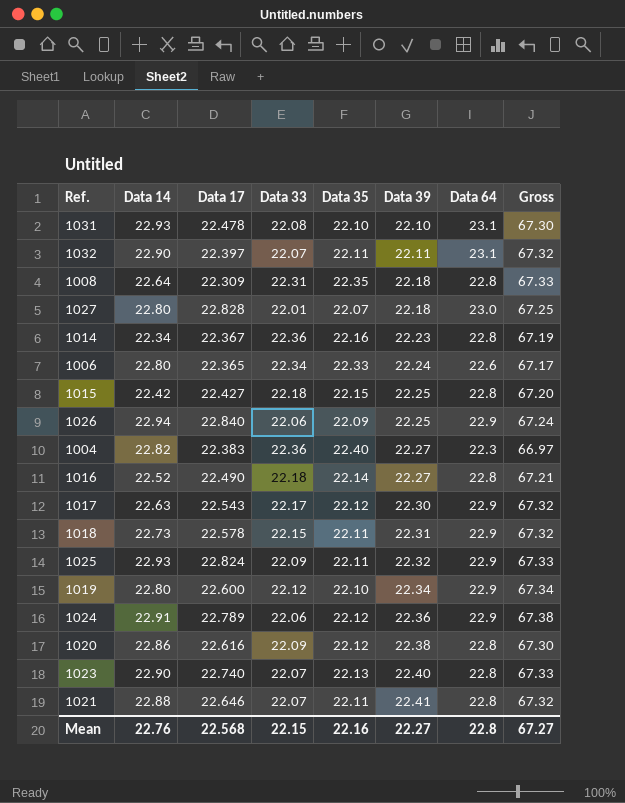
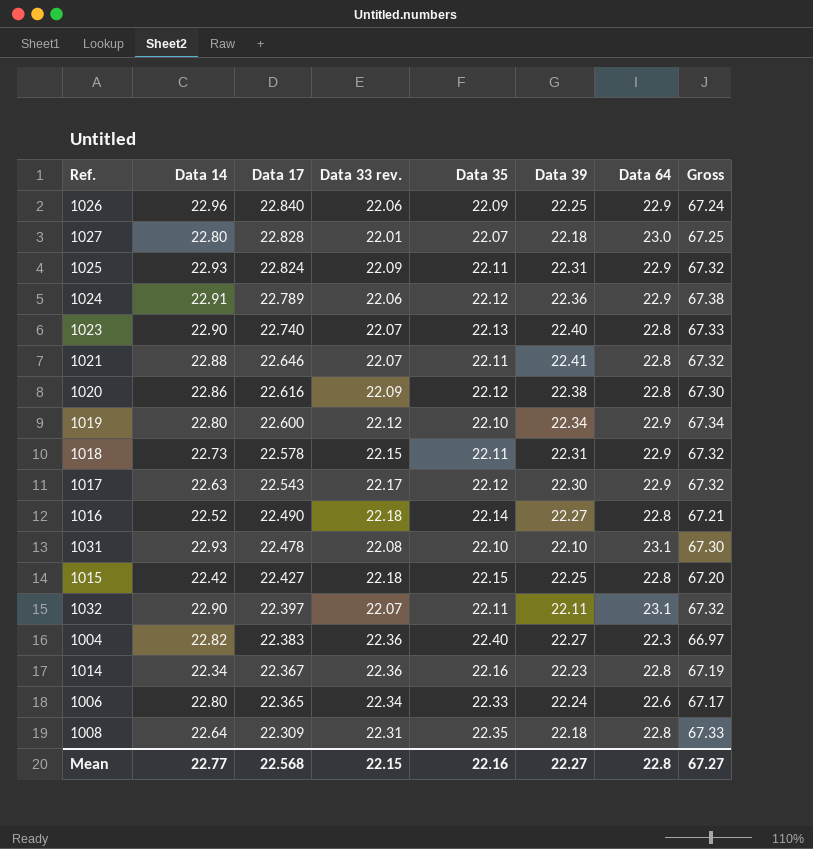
row order: Data 39 ascending -> Data 17 descending
column name: Data 33 -> Data 33 rev.
1026 | Data 14: 22.94 -> 22.96
1025 | Data 39: 22.32 -> 22.31
1025 | Gross: 67.33 -> 67.32
Mean | Data 14: 22.76 -> 22.77

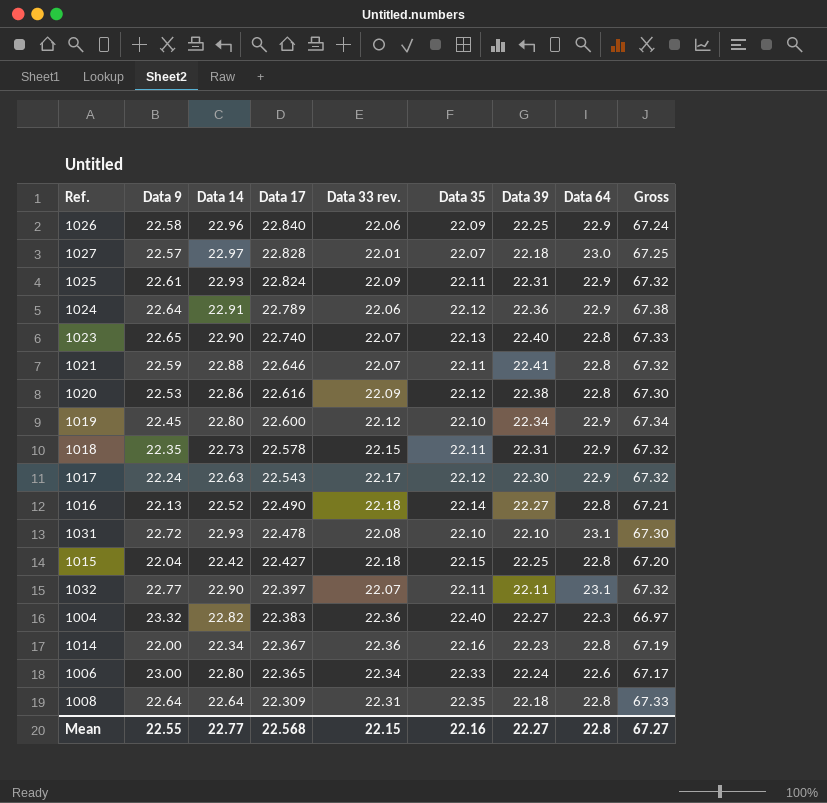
column Data 9 | position: none -> 2
1027 | Data 14: 22.80 -> 22.97

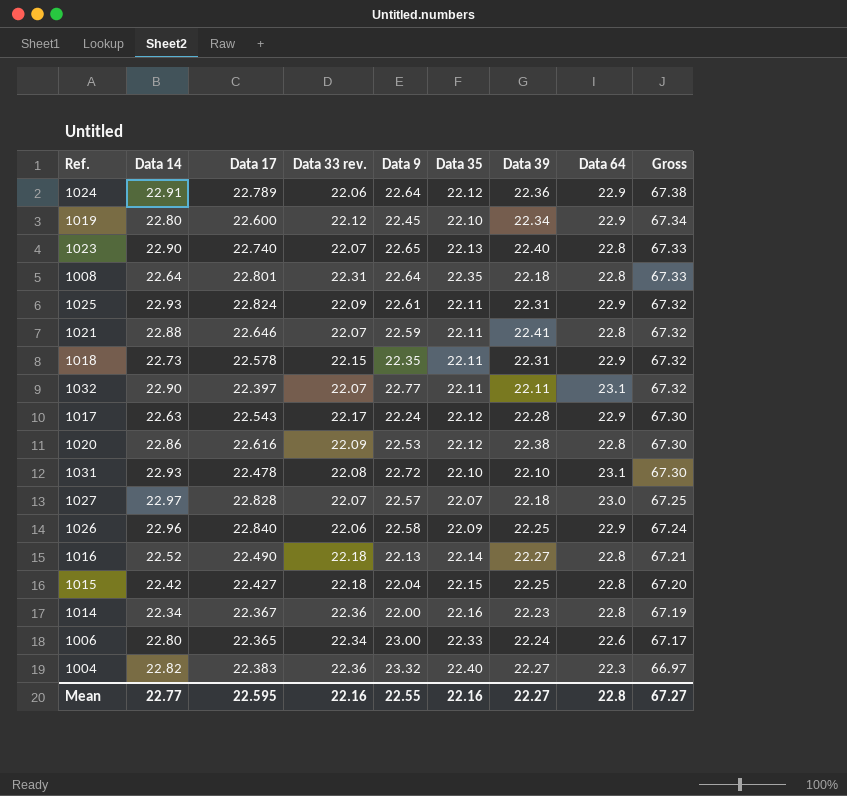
row order: Data 17 descending -> Gross descending
column Data 9 | position: 2 -> 5
1008 | Data 17: 22.309 -> 22.801
1017 | Data 39: 22.30 -> 22.28
1017 | Gross: 67.32 -> 67.30
1027 | Data 33 rev.: 22.01 -> 22.07
Mean | Data 17: 22.568 -> 22.595
Mean | Data 33 rev.: 22.15 -> 22.16

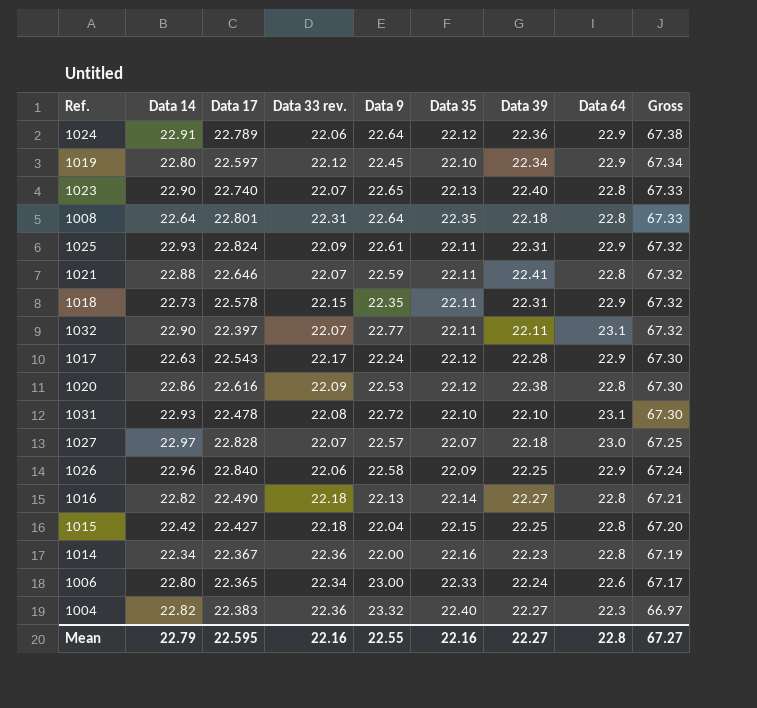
1019 | Data 17: 22.600 -> 22.597
1016 | Data 14: 22.52 -> 22.82
Mean | Data 14: 22.77 -> 22.79

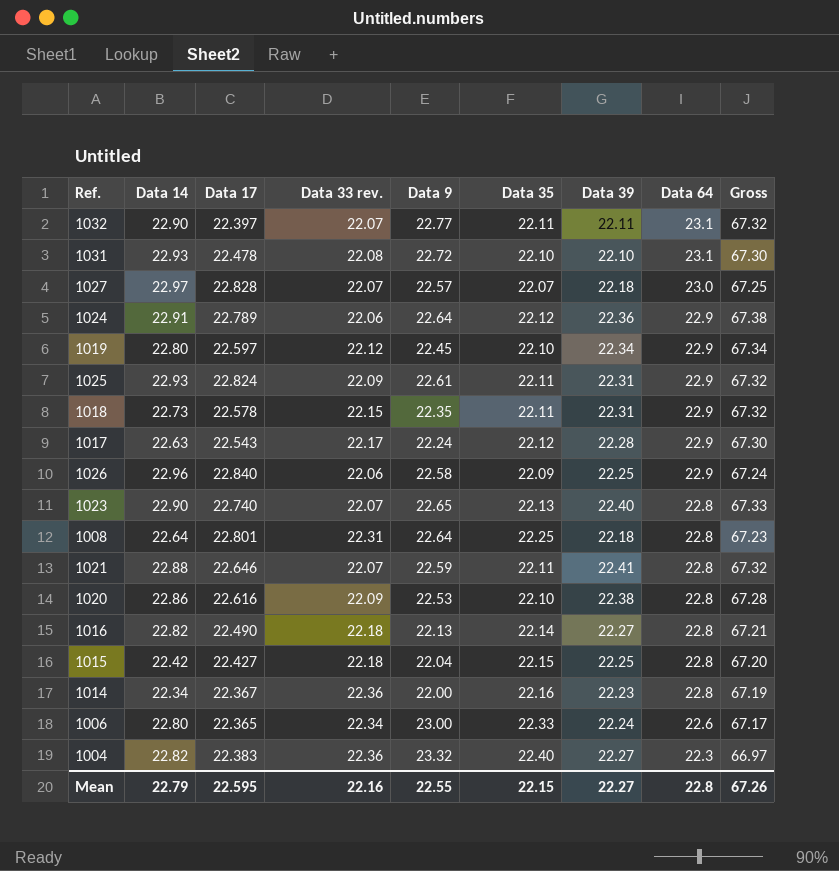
row order: Gross descending -> Data 64 descending
1008 | Data 35: 22.35 -> 22.25
1008 | Gross: 67.33 -> 67.23
1020 | Data 35: 22.12 -> 22.10
1020 | Gross: 67.30 -> 67.28
Mean | Data 35: 22.16 -> 22.15
Mean | Gross: 67.27 -> 67.26

